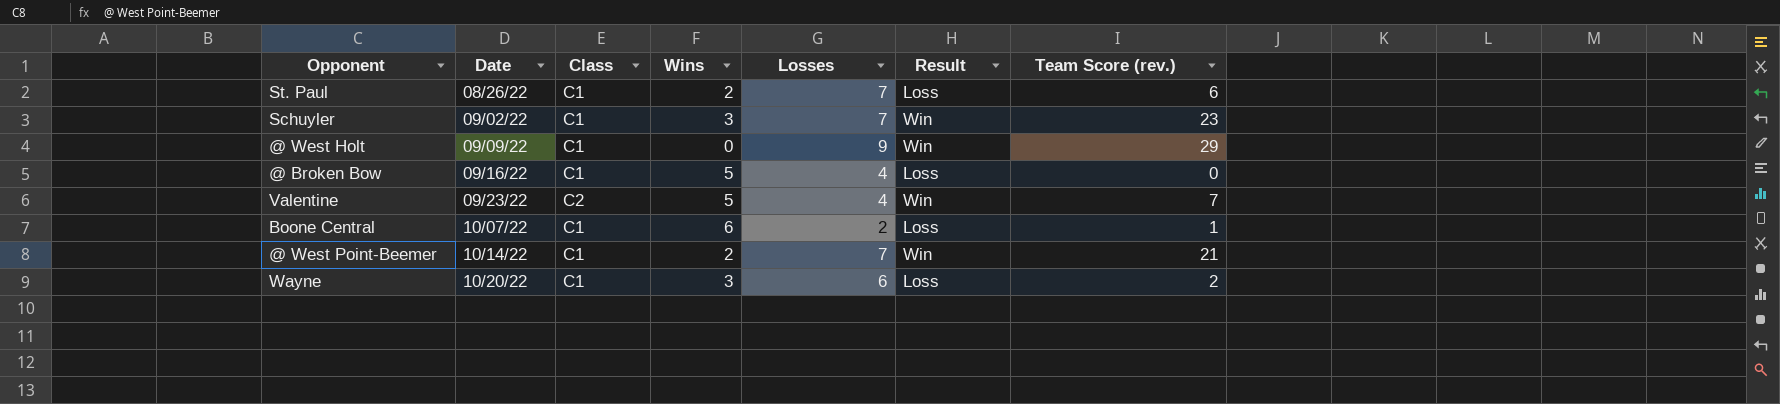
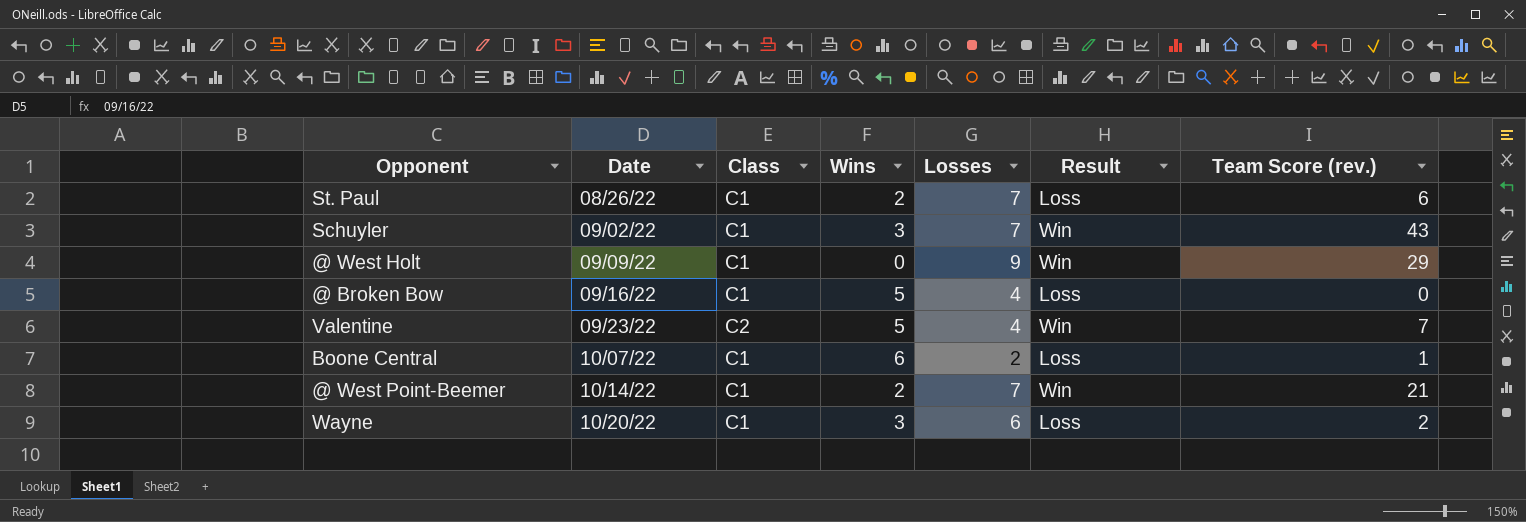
Schuyler | Team Score (rev.): 23 -> 43

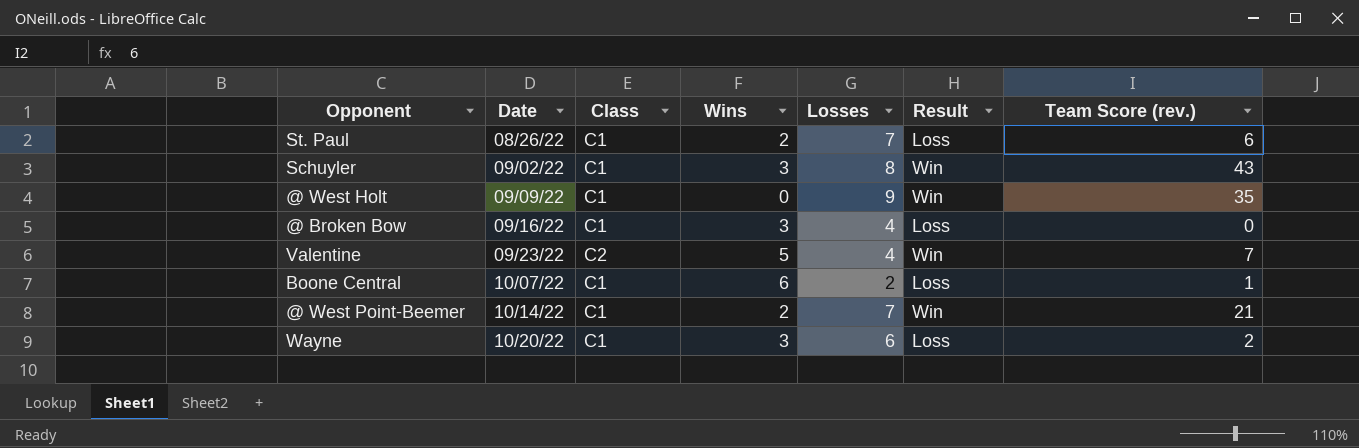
Schuyler | Losses: 7 -> 8
@ West Holt | Team Score (rev.): 29 -> 35
@ Broken Bow | Wins: 5 -> 3

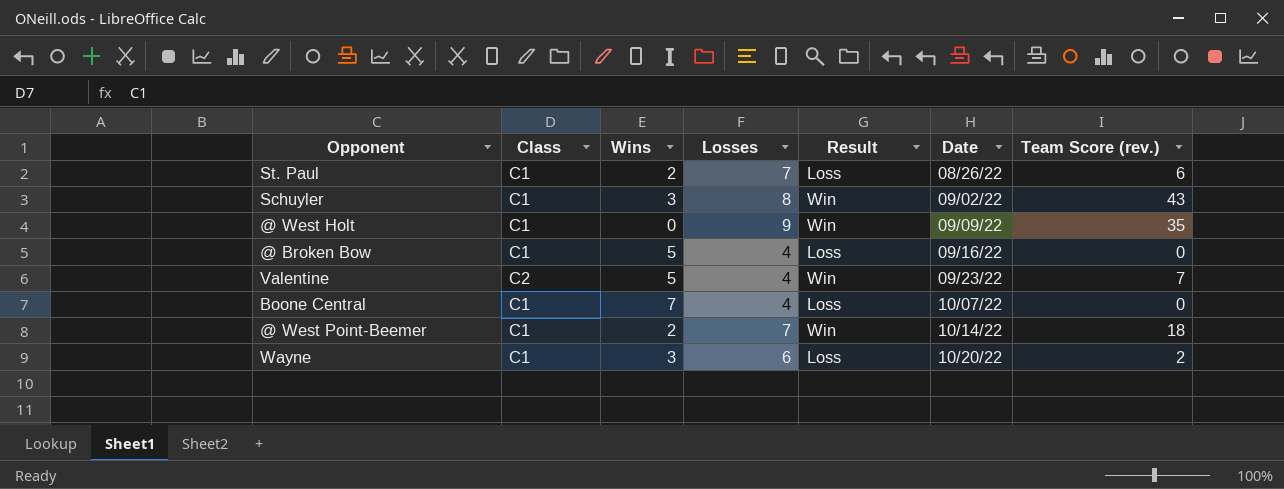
column Date | position: 2 -> 6
@ Broken Bow | Wins: 3 -> 5
Boone Central | Wins: 6 -> 7
Boone Central | Losses: 2 -> 4
Boone Central | Team Score (rev.): 1 -> 0
@ West Point-Beemer | Team Score (rev.): 21 -> 18

